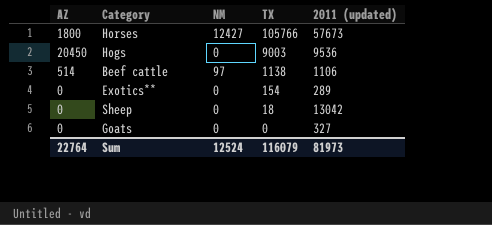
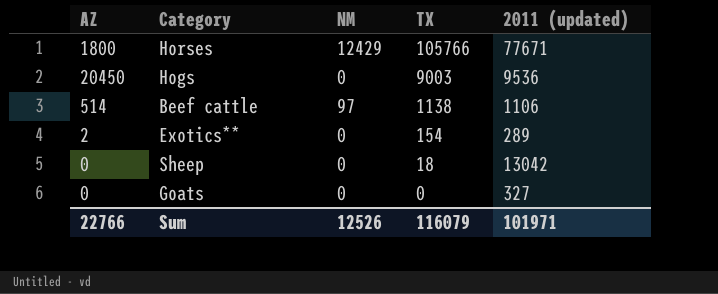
Horses | NM: 12427 -> 12429
Horses | 2011 (updated): 57673 -> 77671
Exotics** | AZ: 0 -> 2
Sum | AZ: 22764 -> 22766
Sum | NM: 12524 -> 12526
Sum | 2011 (updated): 81973 -> 101971

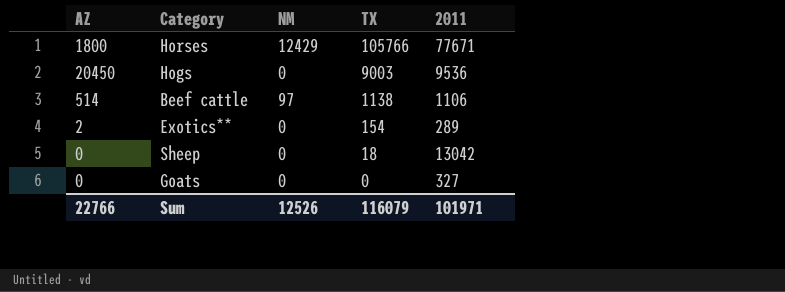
column name: 2011 (updated) -> 2011

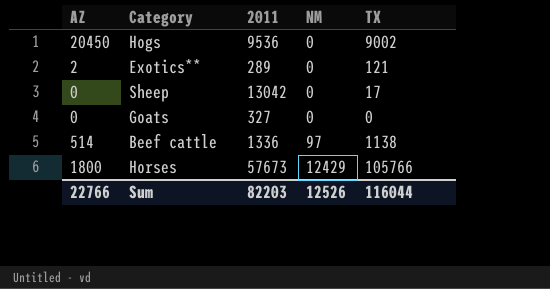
row order: TX descending -> NM ascending
column 2011 | position: 5 -> 3
Hogs | TX: 9003 -> 9002
Exotics** | TX: 154 -> 121
Sheep | TX: 18 -> 17
Beef cattle | 2011: 1106 -> 1336
Horses | 2011: 77671 -> 57673
Sum | 2011: 101971 -> 82203
Sum | TX: 116079 -> 116044

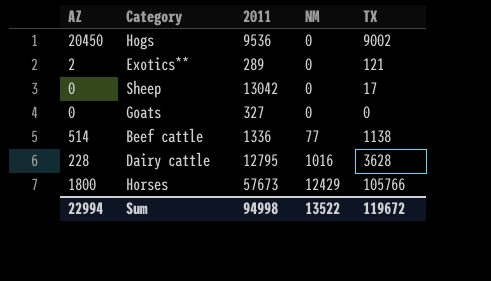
Beef cattle | NM: 97 -> 77
row Dairy cattle: none -> 228 | 12795 | 1016 | 3628
Sum | AZ: 22766 -> 22994
Sum | 2011: 82203 -> 94998
Sum | NM: 12526 -> 13522
Sum | TX: 116044 -> 119672

